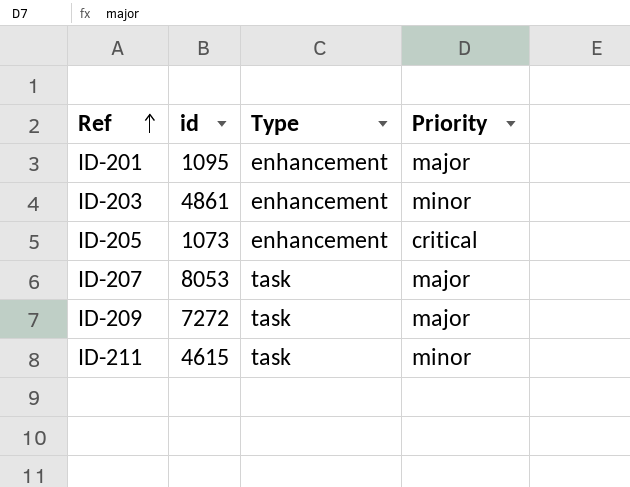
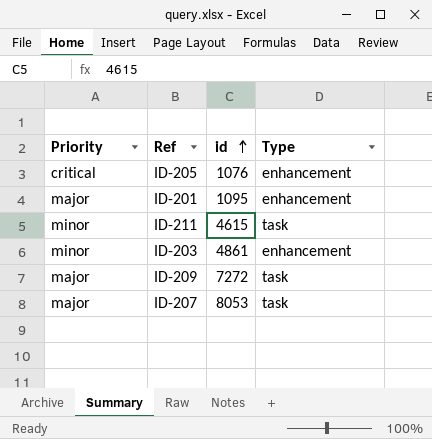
row order: Ref ascending -> id ascending
column Priority | position: 4 -> 1
ID-205 | id: 1073 -> 1076

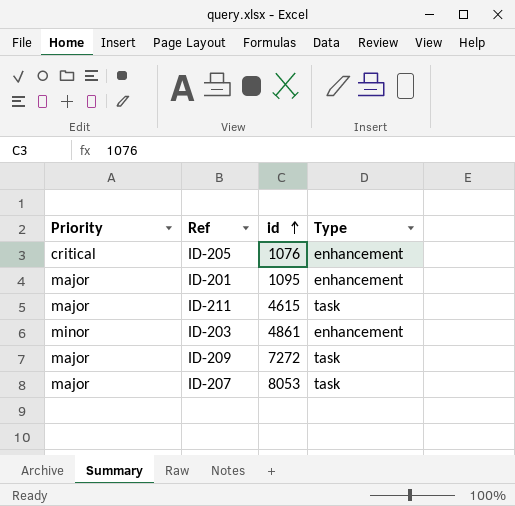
ID-211 | Priority: minor -> major

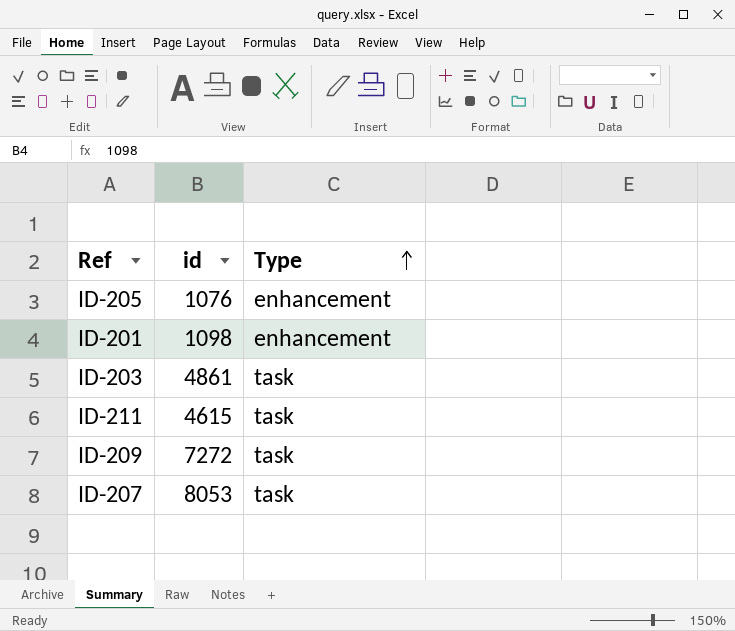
row order: id ascending -> Type ascending
column Priority | position: 1 -> none
ID-201 | id: 1095 -> 1098
ID-203 | Type: enhancement -> task

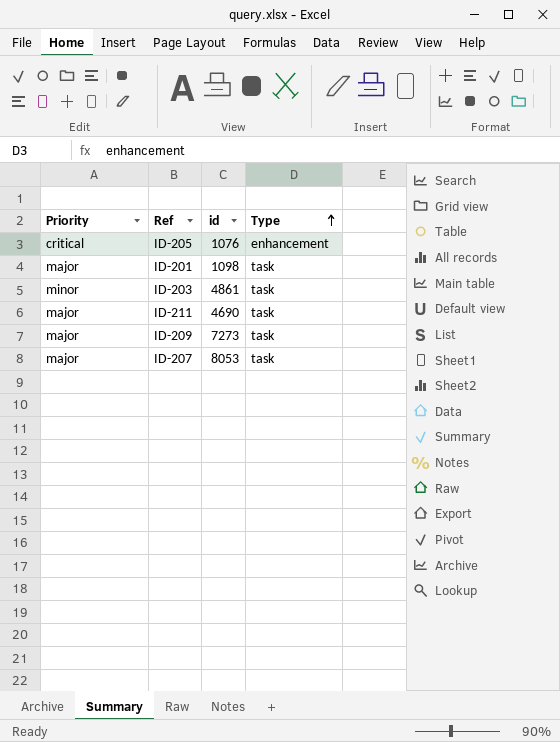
column Priority | position: none -> 1
ID-201 | Type: enhancement -> task
ID-211 | id: 4615 -> 4690
ID-209 | id: 7272 -> 7273

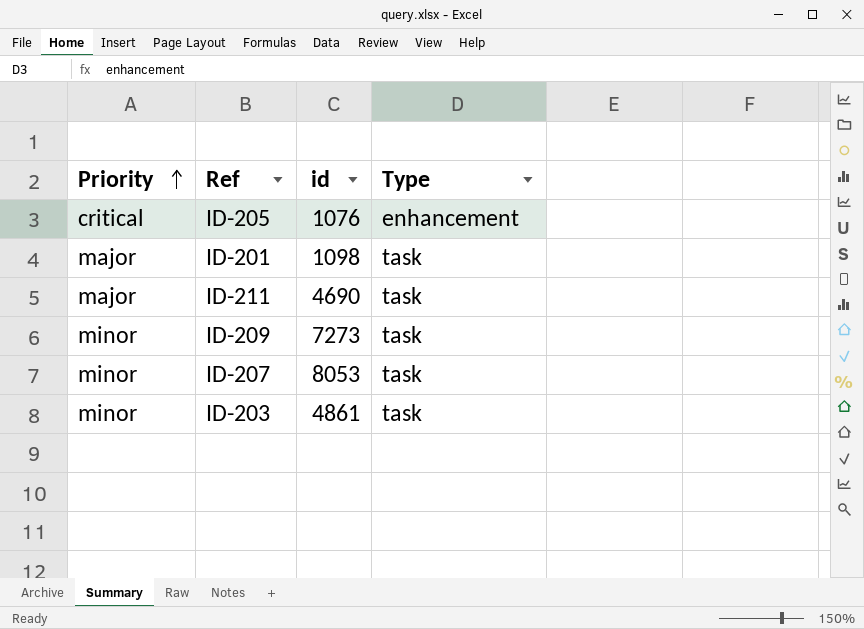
row order: Type ascending -> Priority ascending
ID-209 | Priority: major -> minor
ID-207 | Priority: major -> minor

